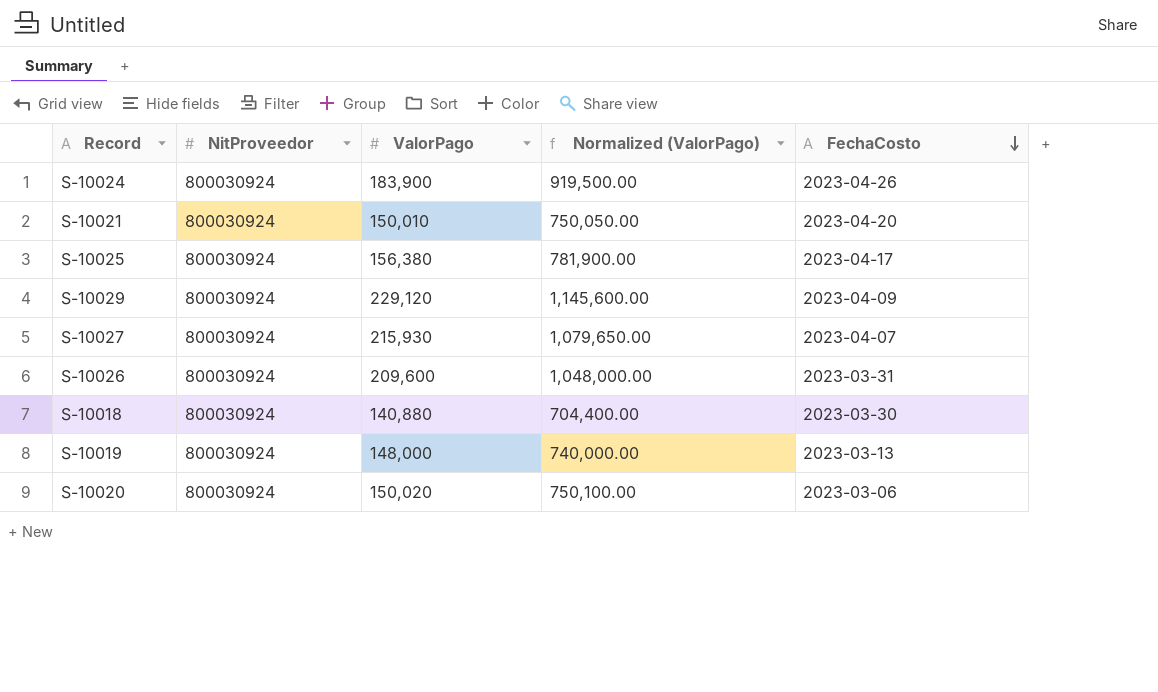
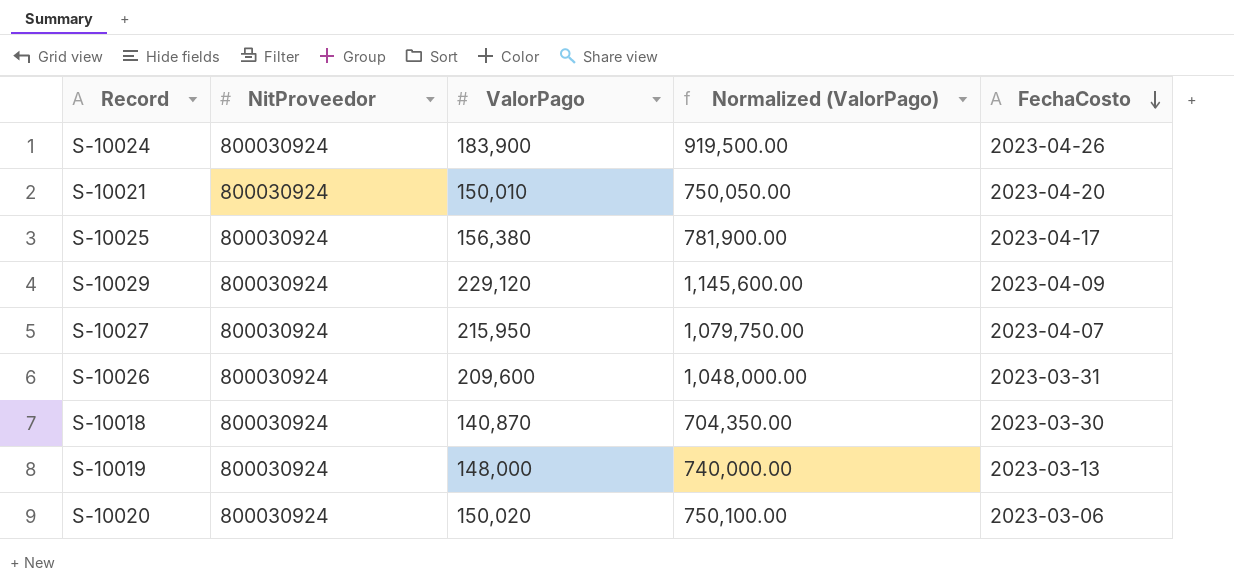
S-10027 | ValorPago: 215,930 -> 215,950
S-10027 | Normalized (ValorPago): 1,079,650.00 -> 1,079,750.00
S-10018 | ValorPago: 140,880 -> 140,870
S-10018 | Normalized (ValorPago): 704,400.00 -> 704,350.00

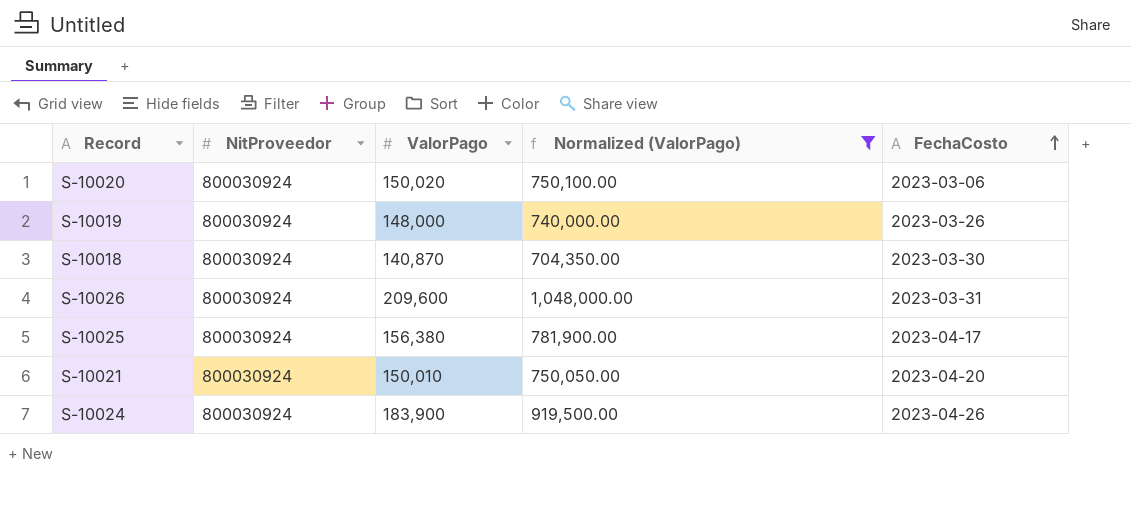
filter: none -> Normalized (ValorPago) <= 1,048,000.00
row order: FechaCosto descending -> FechaCosto ascending
S-10019 | FechaCosto: 2023-03-13 -> 2023-03-26

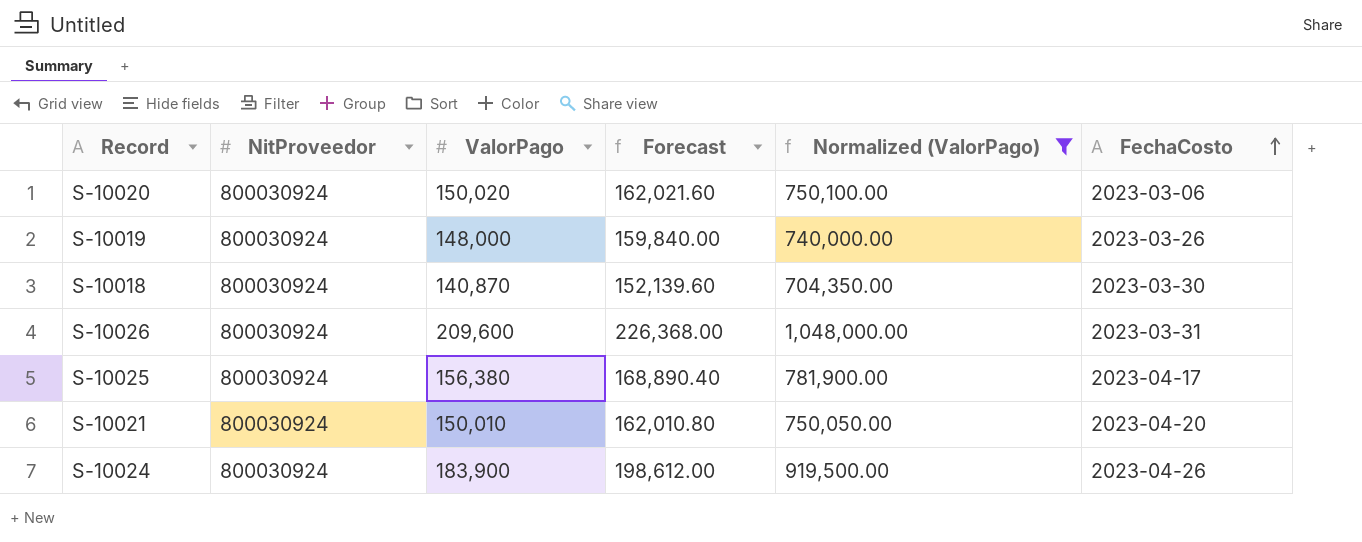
column Forecast | formula: none -> [ValorPago] * 1.08

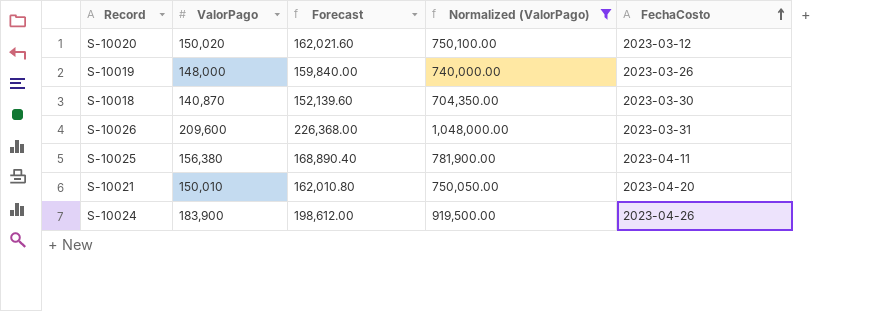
column NitProveedor | position: 2 -> none
S-10020 | FechaCosto: 2023-03-06 -> 2023-03-12
S-10025 | FechaCosto: 2023-04-17 -> 2023-04-11

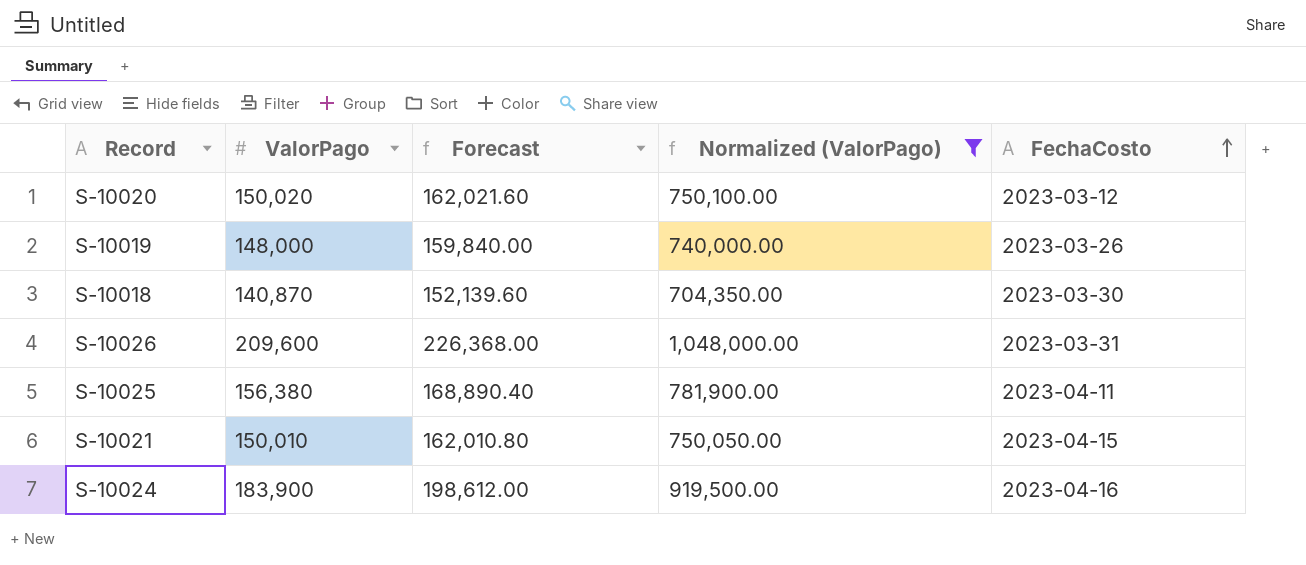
S-10021 | FechaCosto: 2023-04-20 -> 2023-04-15
S-10024 | FechaCosto: 2023-04-26 -> 2023-04-16

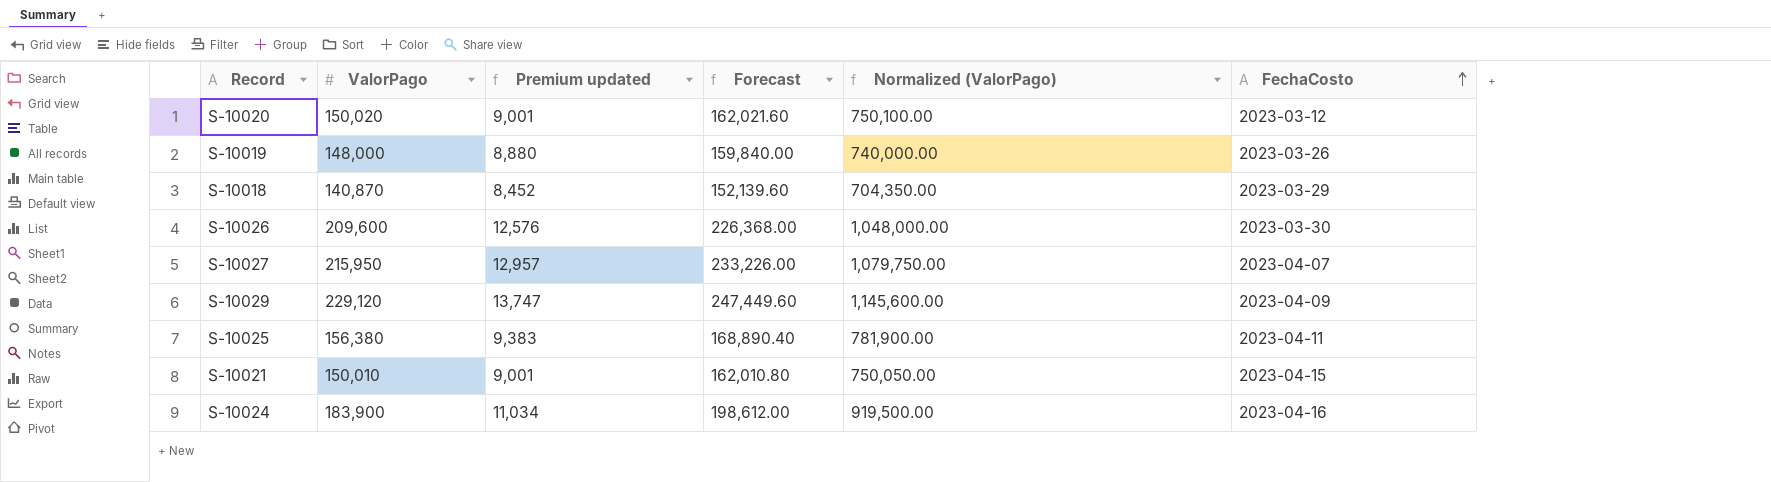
filter: Normalized (ValorPago) <= 1,048,000.00 -> none
column Premium updated | formula: none -> [ValorPago] * 0.06
S-10018 | FechaCosto: 2023-03-30 -> 2023-03-29
S-10026 | FechaCosto: 2023-03-31 -> 2023-03-30

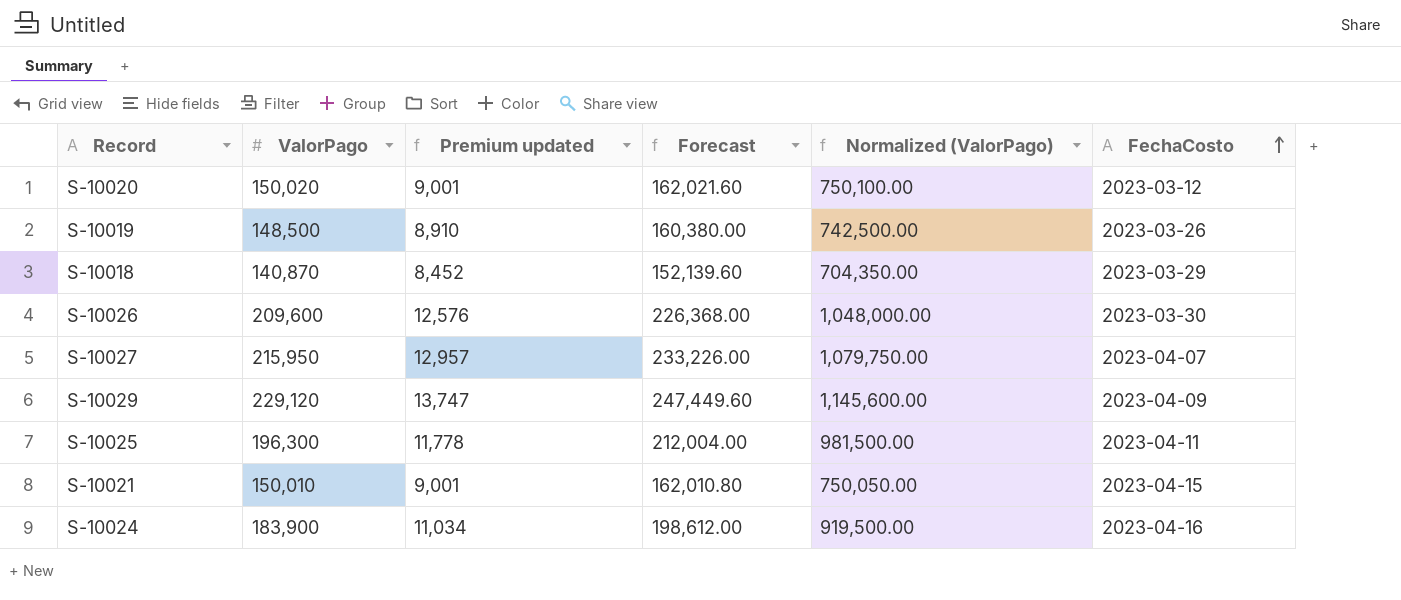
S-10019 | ValorPago: 148,000 -> 148,500
S-10019 | Premium updated: 8,880 -> 8,910
S-10019 | Forecast: 159,840.00 -> 160,380.00
S-10019 | Normalized (ValorPago): 740,000.00 -> 742,500.00
S-10025 | ValorPago: 156,380 -> 196,300
S-10025 | Premium updated: 9,383 -> 11,778
S-10025 | Forecast: 168,890.40 -> 212,004.00
S-10025 | Normalized (ValorPago): 781,900.00 -> 981,500.00

